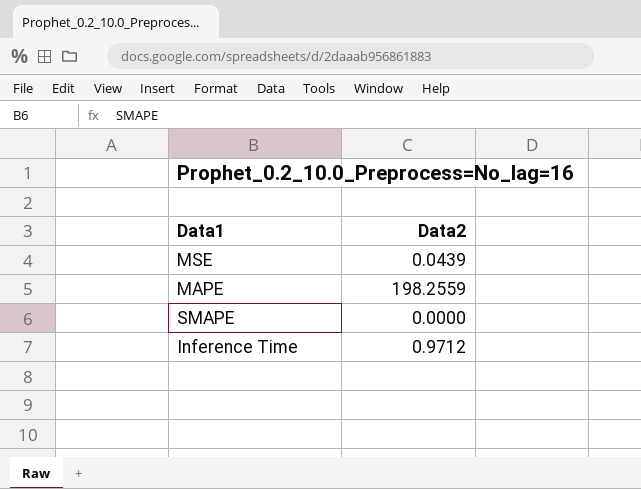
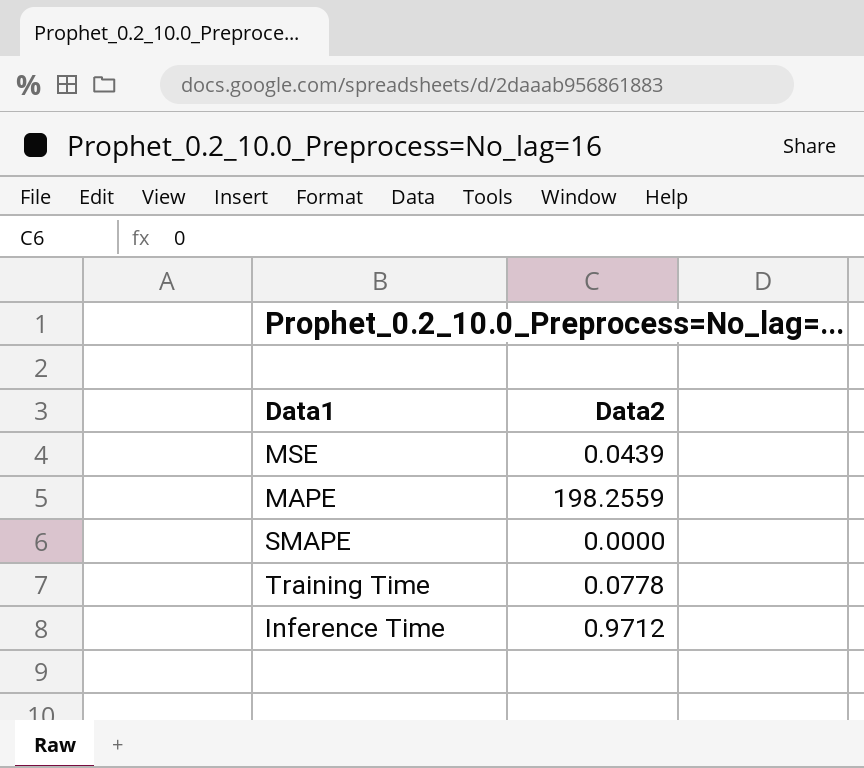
row Training Time: none -> 0.0778

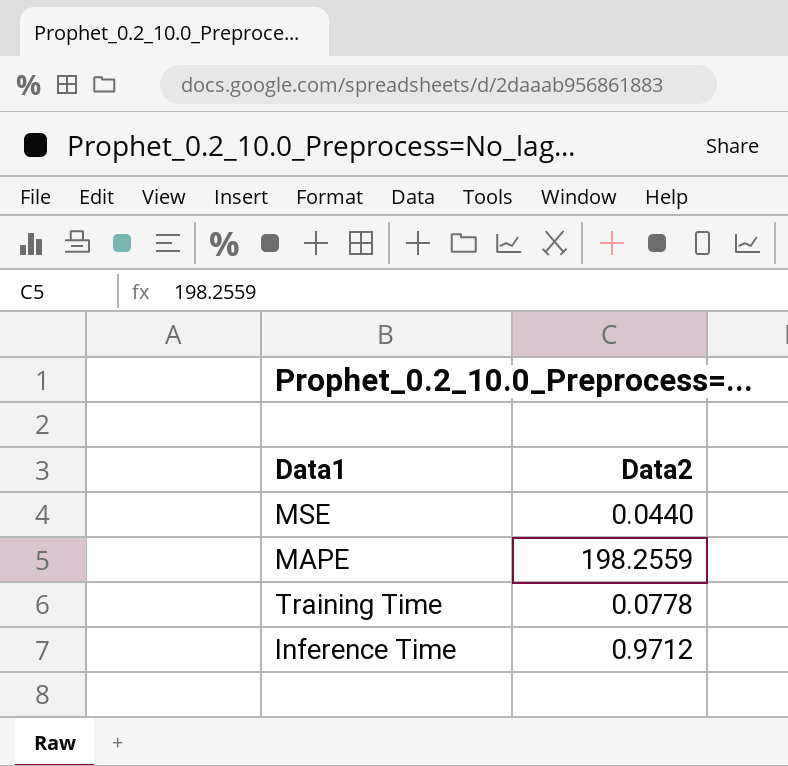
row SMAPE: 0.0000 -> none
MSE | Data2: 0.0439 -> 0.0440

